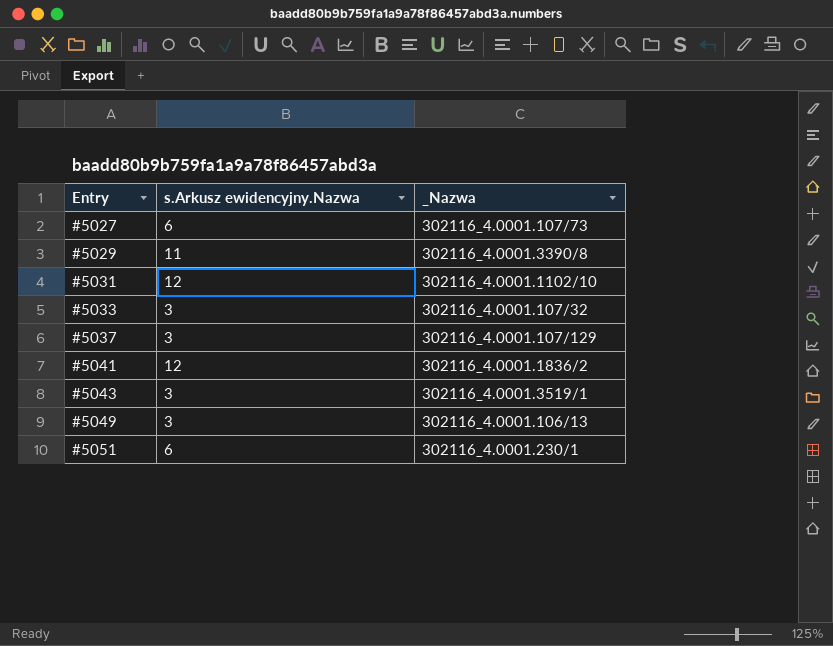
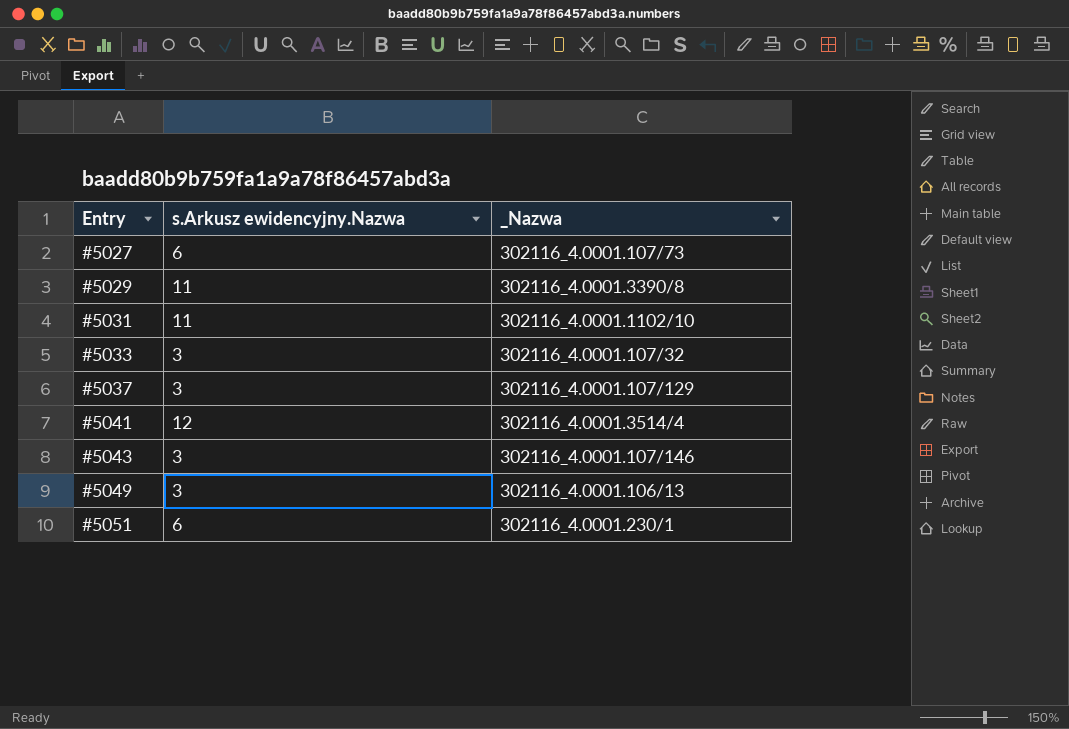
#5031 | s.Arkusz ewidencyjny.Nazwa: 12 -> 11
#5041 | _Nazwa: 302116_4.0001.1836/2 -> 302116_4.0001.3514/4
#5043 | _Nazwa: 302116_4.0001.3519/1 -> 302116_4.0001.107/146

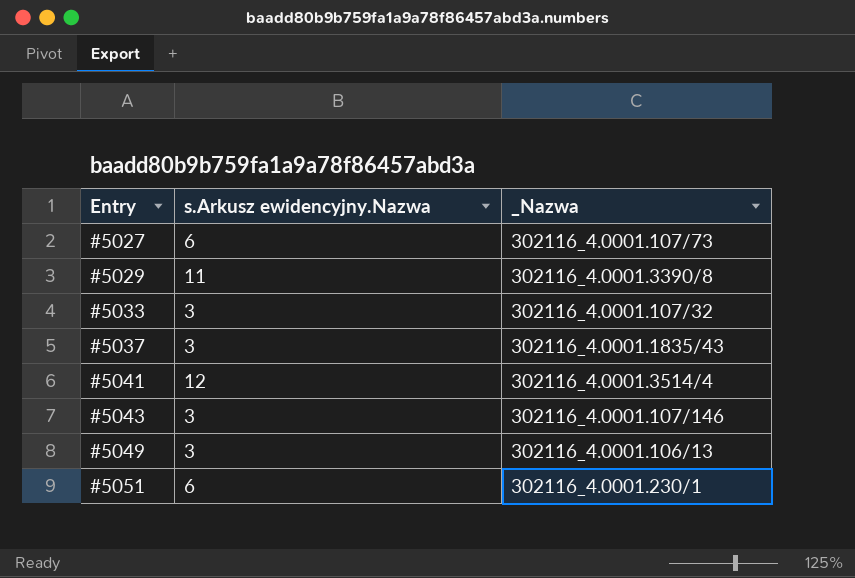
row #5031: 11 | 302116_4.0001.1102/10 -> none
#5037 | _Nazwa: 302116_4.0001.107/129 -> 302116_4.0001.1835/43

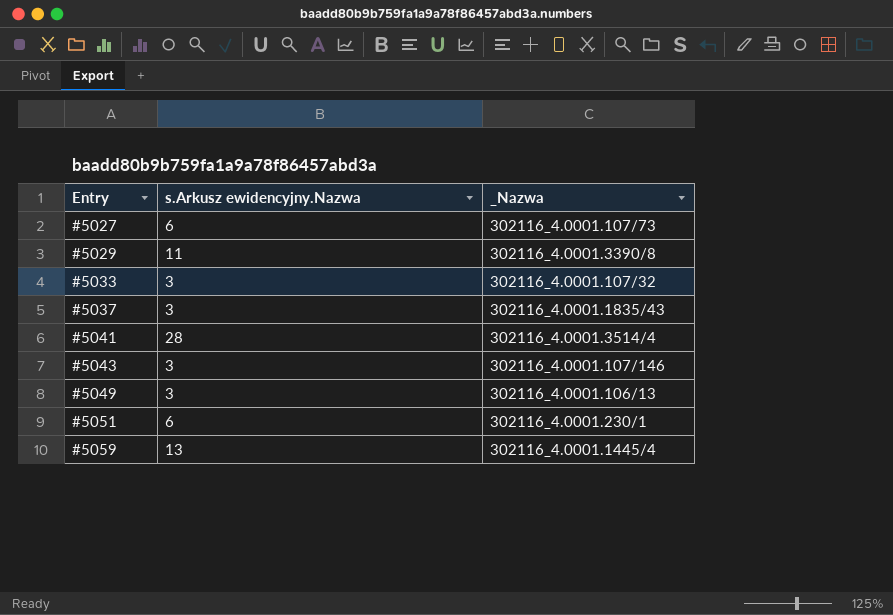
#5041 | s.Arkusz ewidencyjny.Nazwa: 12 -> 28
row #5059: none -> 13 | 302116_4.0001.1445/4

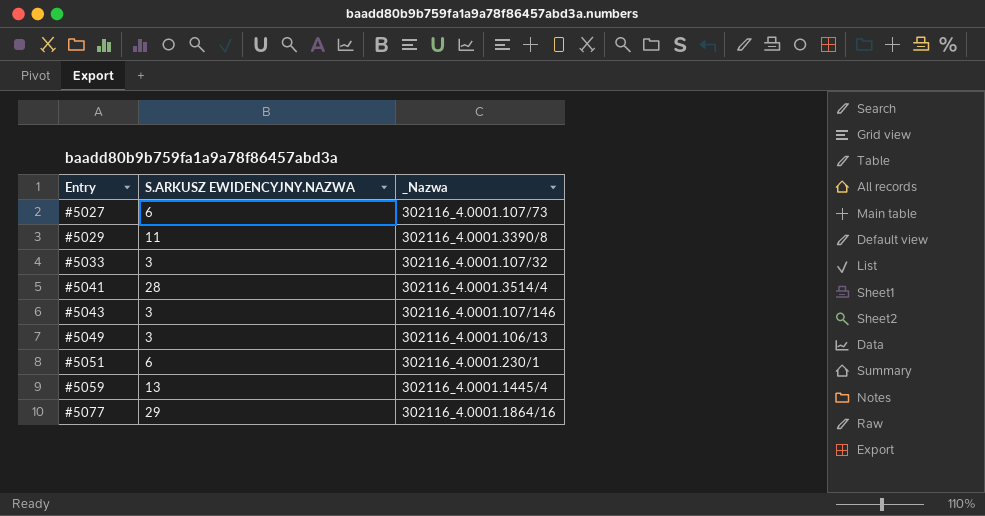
column name: s.Arkusz ewidencyjny.Nazwa -> S.ARKUSZ EWIDENCYJNY.NAZWA
row #5037: 3 | 302116_4.0001.1835/43 -> none
row #5077: none -> 29 | 302116_4.0001.1864/16

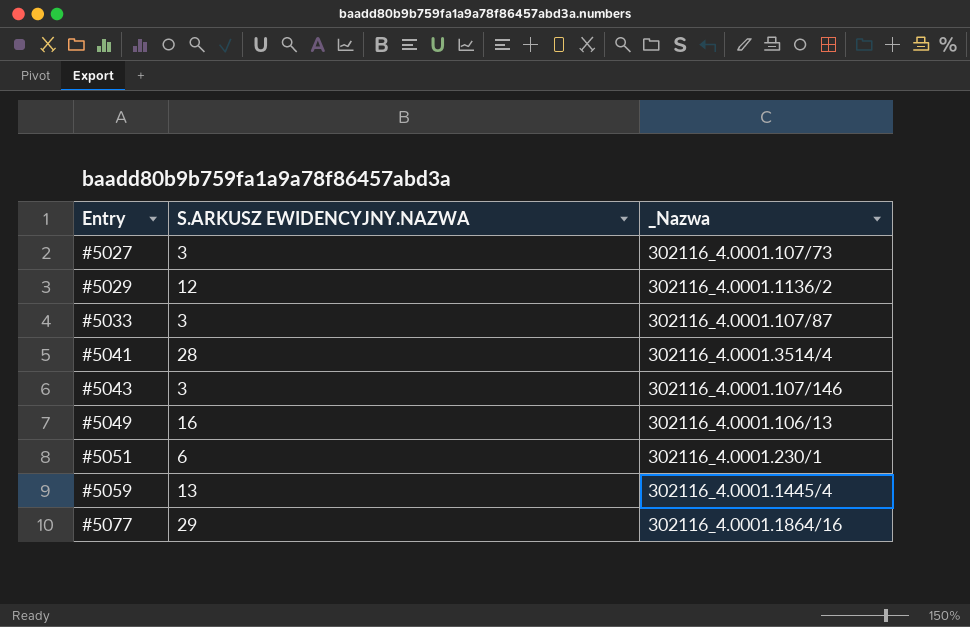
#5027 | S.ARKUSZ EWIDENCYJNY.NAZWA: 6 -> 3
#5029 | S.ARKUSZ EWIDENCYJNY.NAZWA: 11 -> 12
#5029 | _Nazwa: 302116_4.0001.3390/8 -> 302116_4.0001.1136/2
#5033 | _Nazwa: 302116_4.0001.107/32 -> 302116_4.0001.107/87
#5049 | S.ARKUSZ EWIDENCYJNY.NAZWA: 3 -> 16

